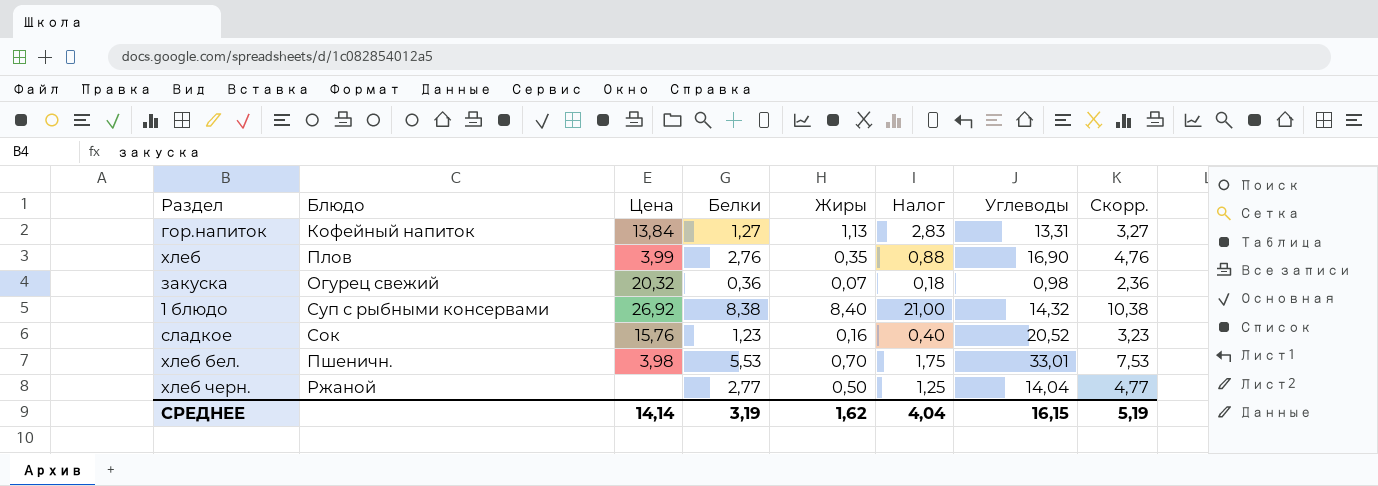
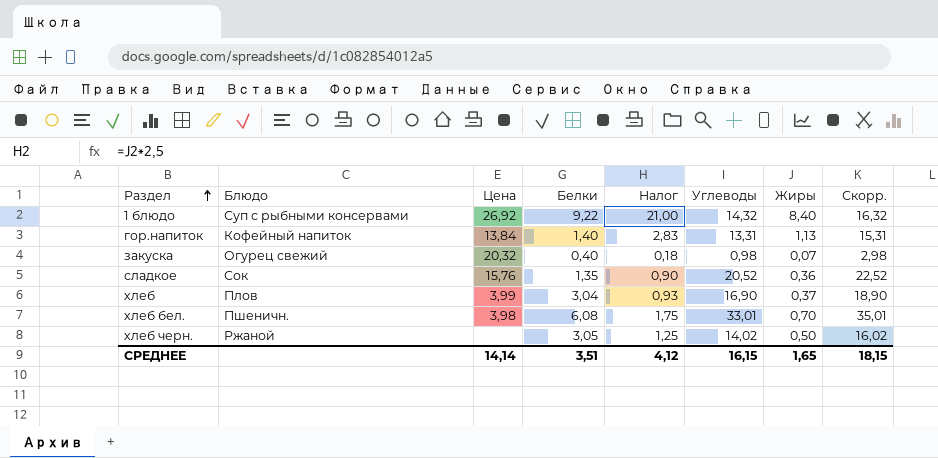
row order: none -> Раздел ascending
column Жиры | position: 5 -> 7
column Скорр. | formula: [Белки] + 2 -> [Углеводы] + 2
1 блюдо | Белки: 8,38 -> 9,22
гор.напиток | Белки: 1,27 -> 1,40
закуска | Белки: 0,36 -> 0,40
сладкое | Белки: 1,23 -> 1,35
сладкое | Налог: 0,40 -> 0,90
сладкое | Жиры: 0,16 -> 0,36
хлеб | Белки: 2,76 -> 3,04
хлеб | Налог: 0,88 -> 0,93
хлеб | Жиры: 0,35 -> 0,37
хлеб бел. | Белки: 5,53 -> 6,08
хлеб черн. | Белки: 2,77 -> 3,05
хлеб черн. | Углеводы: 14,04 -> 14,02
СРЕДНЕЕ | Белки: 3,19 -> 3,51
СРЕДНЕЕ | Налог: 4,04 -> 4,12
СРЕДНЕЕ | Жиры: 1,62 -> 1,65
СРЕДНЕЕ | Скорр.: 5,19 -> 18,15

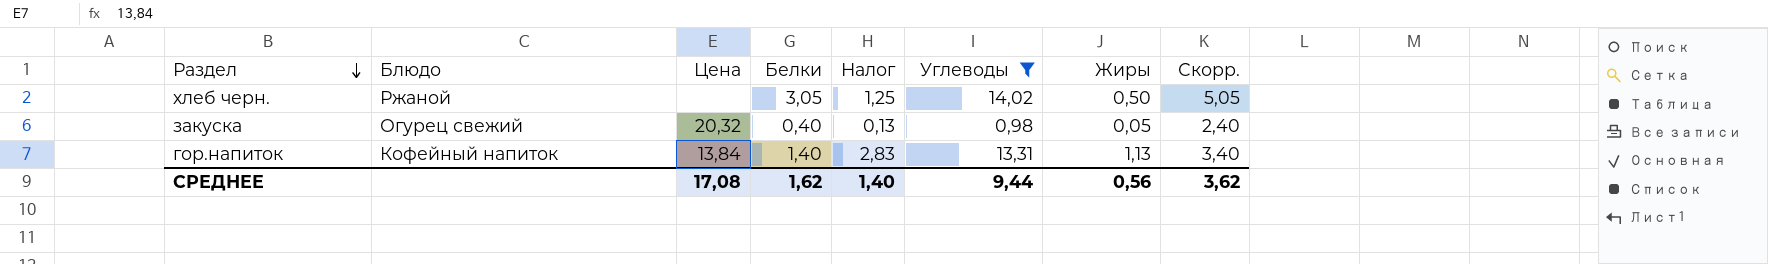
filter: none -> Углеводы <= 14,02
row order: Раздел ascending -> Раздел descending
column Скорр. | formula: [Углеводы] + 2 -> [Белки] + 2
закуска | Налог: 0,18 -> 0,13
закуска | Жиры: 0,07 -> 0,05
СРЕДНЕЕ | Цена: 14,14 -> 17,08
СРЕДНЕЕ | Белки: 3,51 -> 1,62
СРЕДНЕЕ | Налог: 4,12 -> 1,40
СРЕДНЕЕ | Углеводы: 16,15 -> 9,44
СРЕДНЕЕ | Жиры: 1,65 -> 0,56
СРЕДНЕЕ | Скорр.: 18,15 -> 3,62

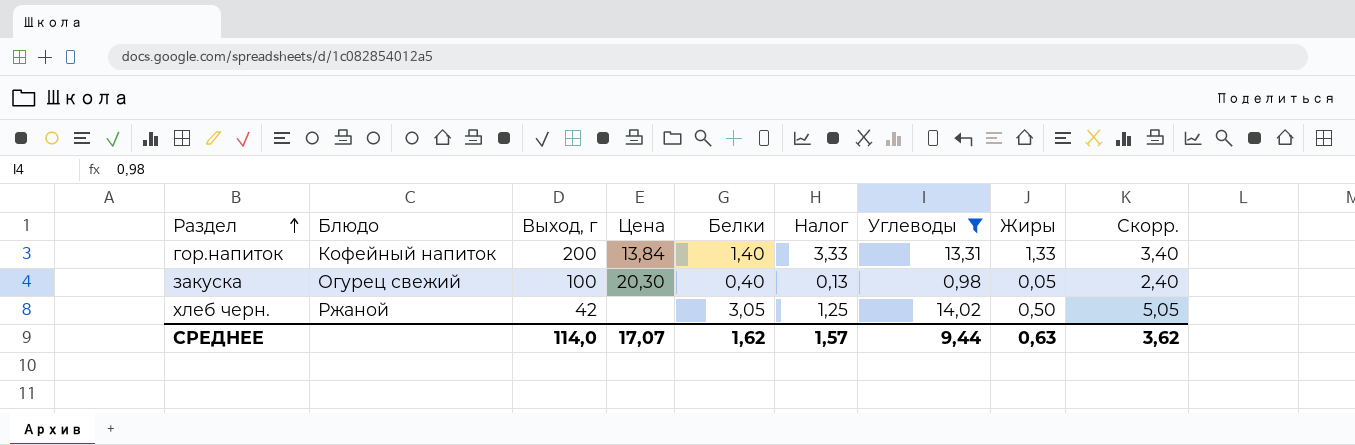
row order: Раздел descending -> Раздел ascending
column Выход, г | position: none -> 3
гор.напиток | Налог: 2,83 -> 3,33
гор.напиток | Жиры: 1,13 -> 1,33
закуска | Цена: 20,32 -> 20,30
СРЕДНЕЕ | Цена: 17,08 -> 17,07
СРЕДНЕЕ | Налог: 1,40 -> 1,57
СРЕДНЕЕ | Жиры: 0,56 -> 0,63

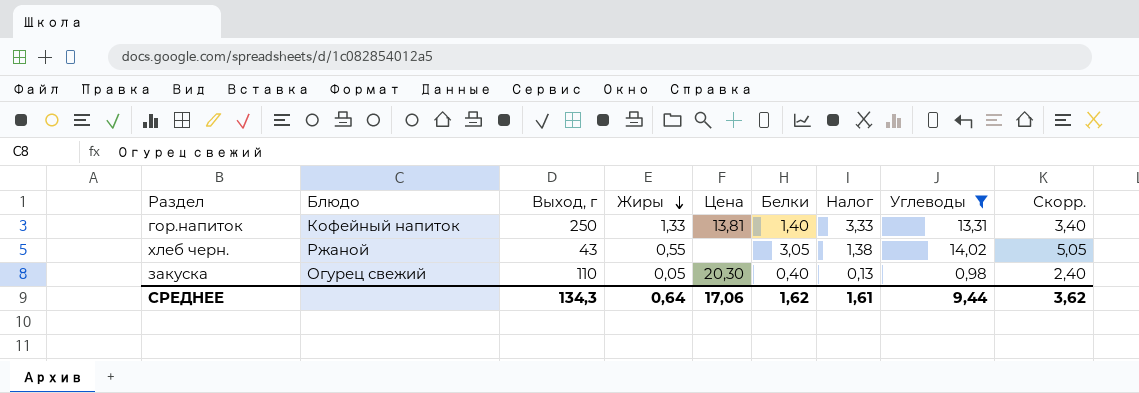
row order: Раздел ascending -> Жиры descending
column Жиры | position: 8 -> 4
гор.напиток | Выход, г: 200 -> 250
гор.напиток | Цена: 13,84 -> 13,81
хлеб черн. | Выход, г: 42 -> 43
хлеб черн. | Жиры: 0,50 -> 0,55
хлеб черн. | Налог: 1,25 -> 1,38
закуска | Выход, г: 100 -> 110
СРЕДНЕЕ | Выход, г: 114,0 -> 134,3
СРЕДНЕЕ | Жиры: 0,63 -> 0,64
СРЕДНЕЕ | Цена: 17,07 -> 17,06
СРЕДНЕЕ | Налог: 1,57 -> 1,61

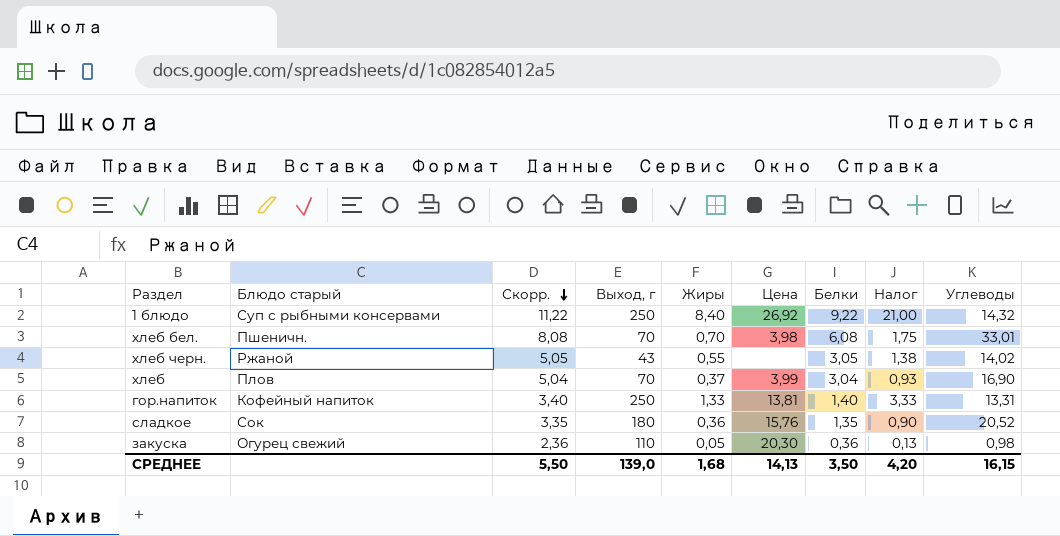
filter: Углеводы <= 14,02 -> none
row order: Жиры descending -> Скорр. descending
column name: Блюдо -> Блюдо старый
column Скорр. | position: 9 -> 3
закуска | Скорр.: 2,40 -> 2,36
закуска | Белки: 0,40 -> 0,36
СРЕДНЕЕ | Скорр.: 3,62 -> 5,50
СРЕДНЕЕ | Выход, г: 134,3 -> 139,0
СРЕДНЕЕ | Жиры: 0,64 -> 1,68
СРЕДНЕЕ | Цена: 17,06 -> 14,13
СРЕДНЕЕ | Белки: 1,62 -> 3,50
СРЕДНЕЕ | Налог: 1,61 -> 4,20
СРЕДНЕЕ | Углеводы: 9,44 -> 16,15

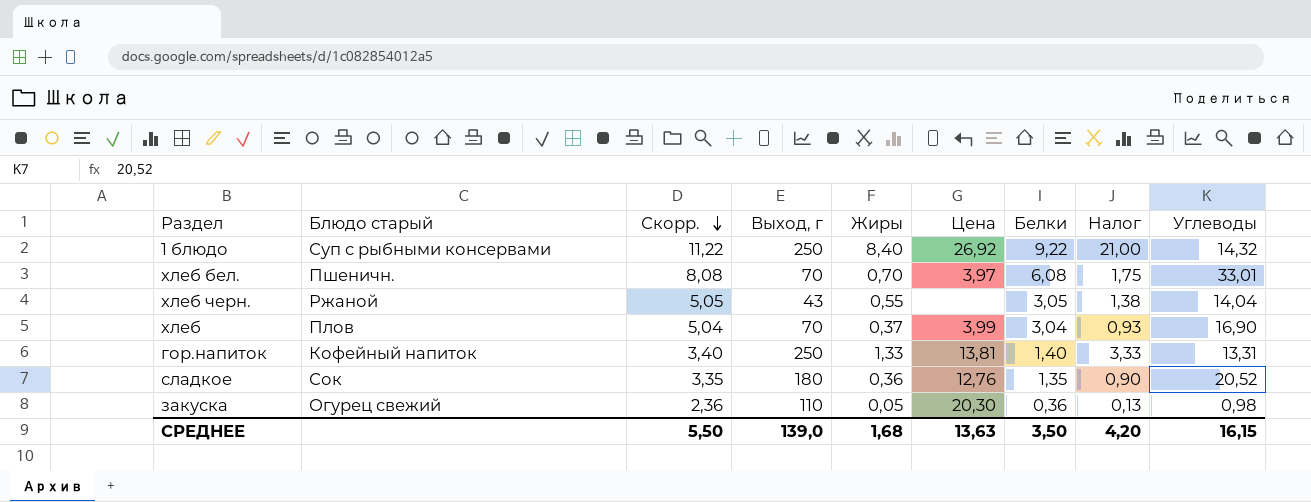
хлеб бел. | Цена: 3,98 -> 3,97
хлеб черн. | Углеводы: 14,02 -> 14,04
сладкое | Цена: 15,76 -> 12,76
СРЕДНЕЕ | Цена: 14,13 -> 13,63

